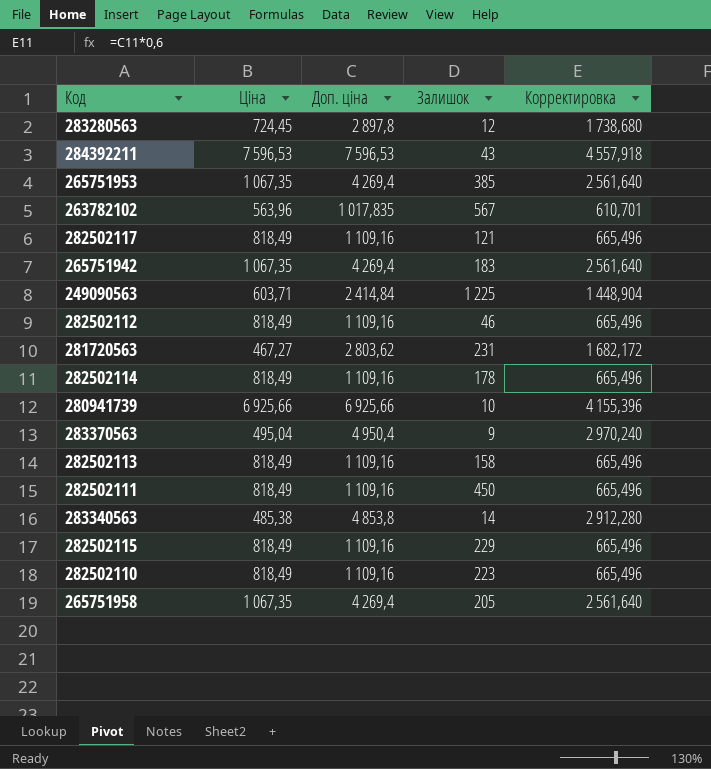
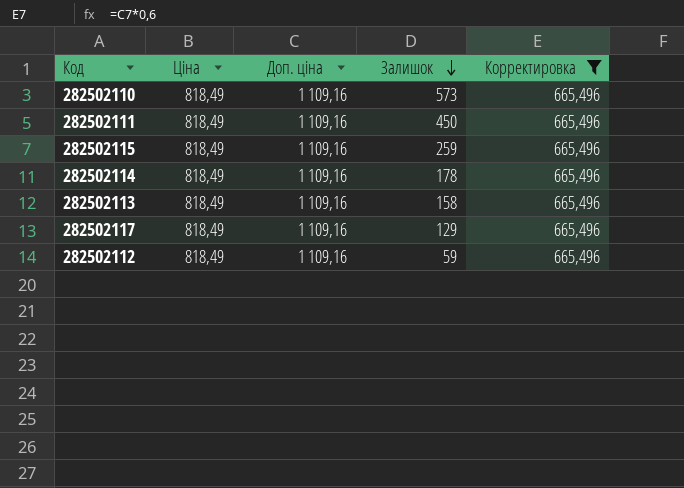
filter: none -> Корректировка = 665,496
row order: none -> Залишок descending
282502110 | Залишок: 223 -> 573
282502115 | Залишок: 229 -> 259
282502117 | Залишок: 121 -> 129
282502112 | Залишок: 46 -> 59

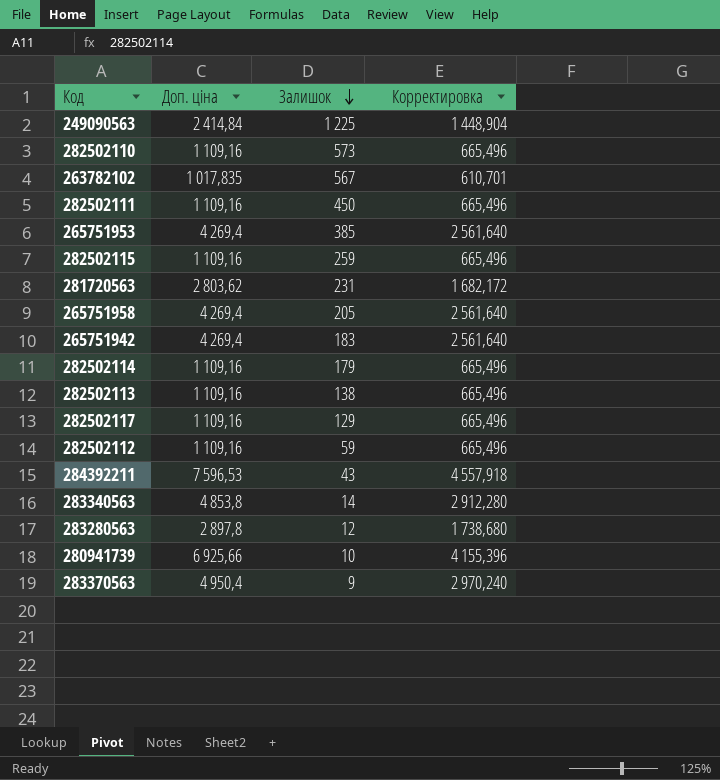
filter: Корректировка = 665,496 -> none
column Ціна | position: 2 -> none
282502114 | Залишок: 178 -> 179
282502113 | Залишок: 158 -> 138

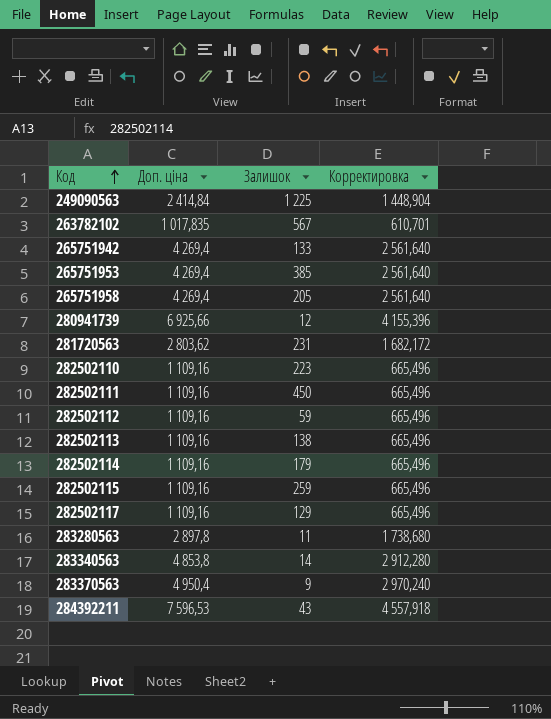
row order: Залишок descending -> Код ascending
265751942 | Залишок: 183 -> 133
280941739 | Залишок: 10 -> 12
282502110 | Залишок: 573 -> 223
283280563 | Залишок: 12 -> 11

